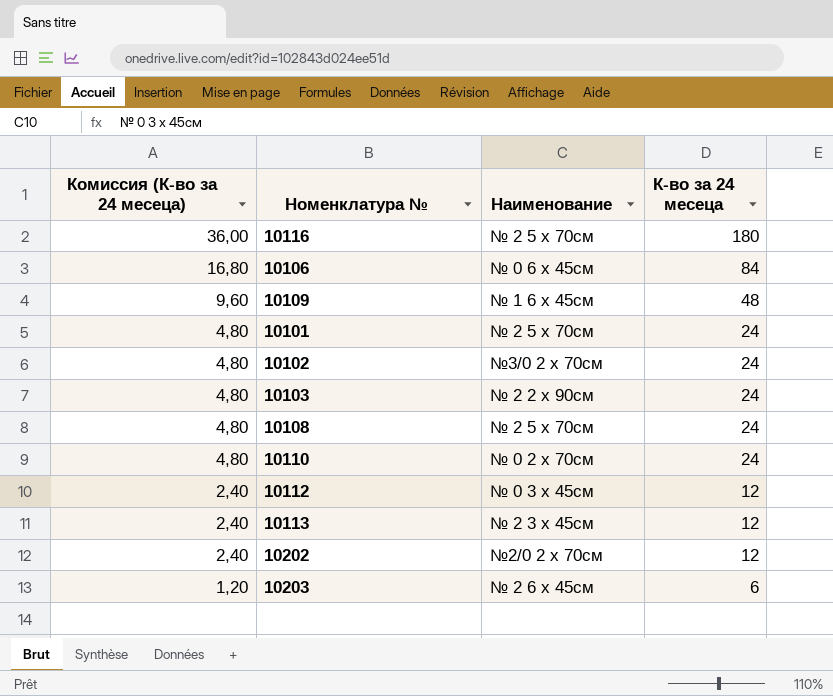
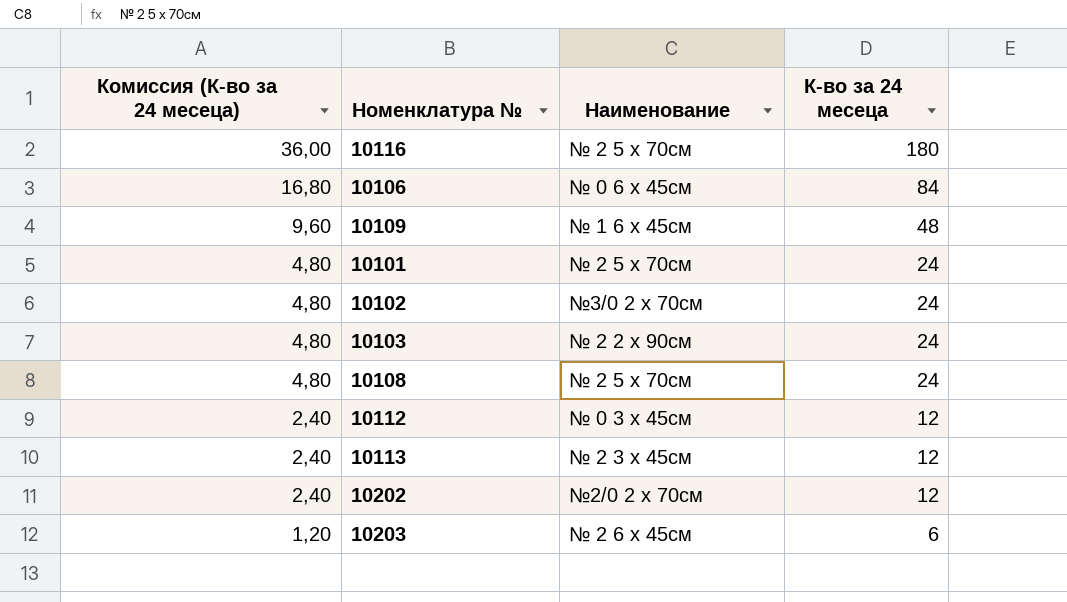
row 10110: 4,80 | № 0 2 х 70см | 24 -> none

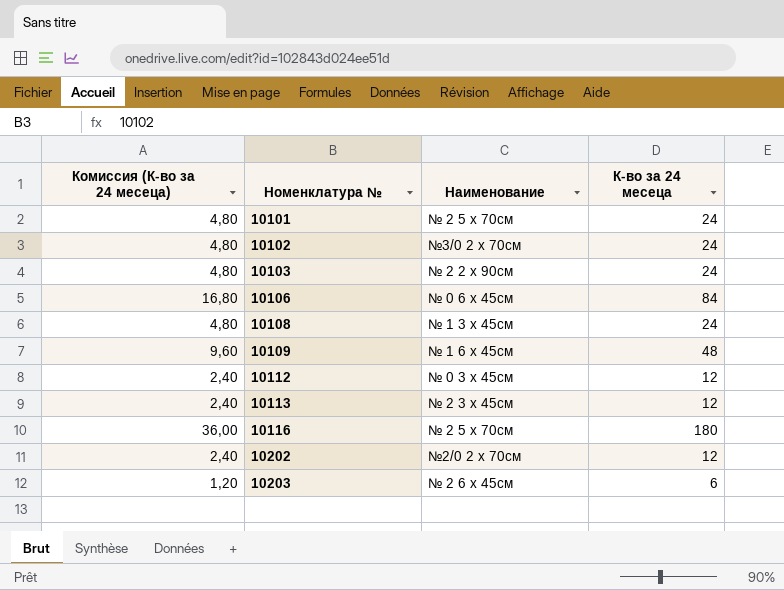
row order: Комиссия (К-во за 24 месеца) descending -> Номенклатура № ascending
10108 | Наименование: № 2 5 х 70см -> № 1 3 х 45см

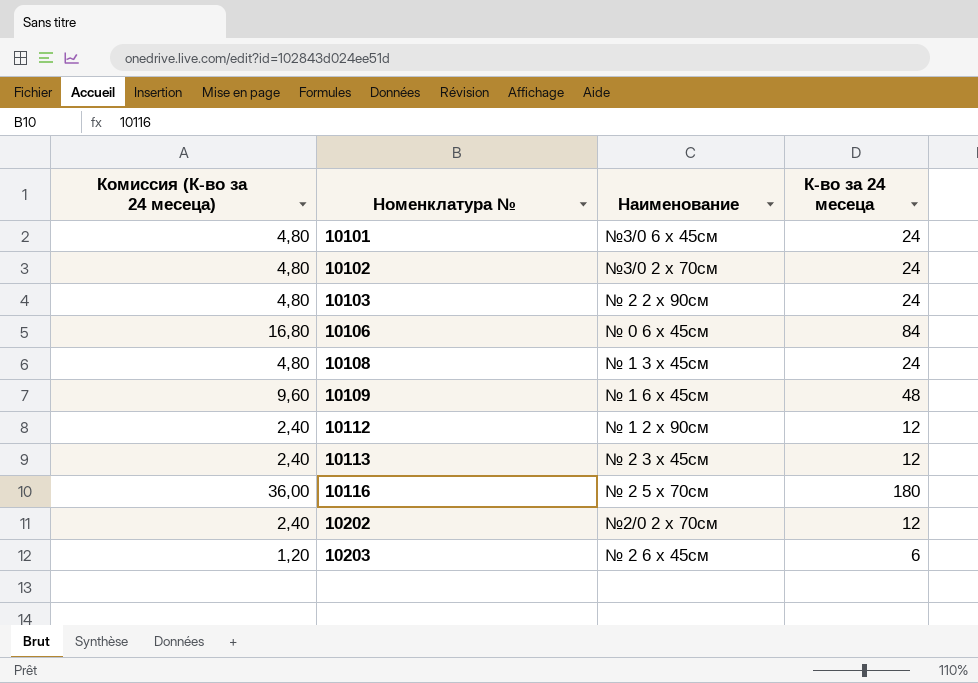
10101 | Наименование: № 2 5 х 70см -> №3/0 6 х 45см
10112 | Наименование: № 0 3 х 45см -> № 1 2 х 90см

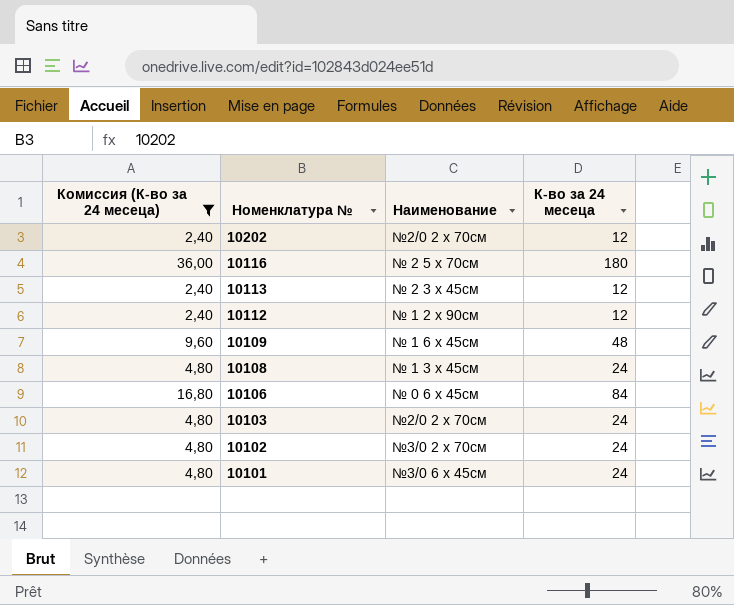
filter: none -> Комиссия (К-во за 24 месеца) != 1,20
row order: Номенклатура № ascending -> Номенклатура № descending
10103 | Наименование: № 2 2 х 90см -> №2/0 2 х 70см

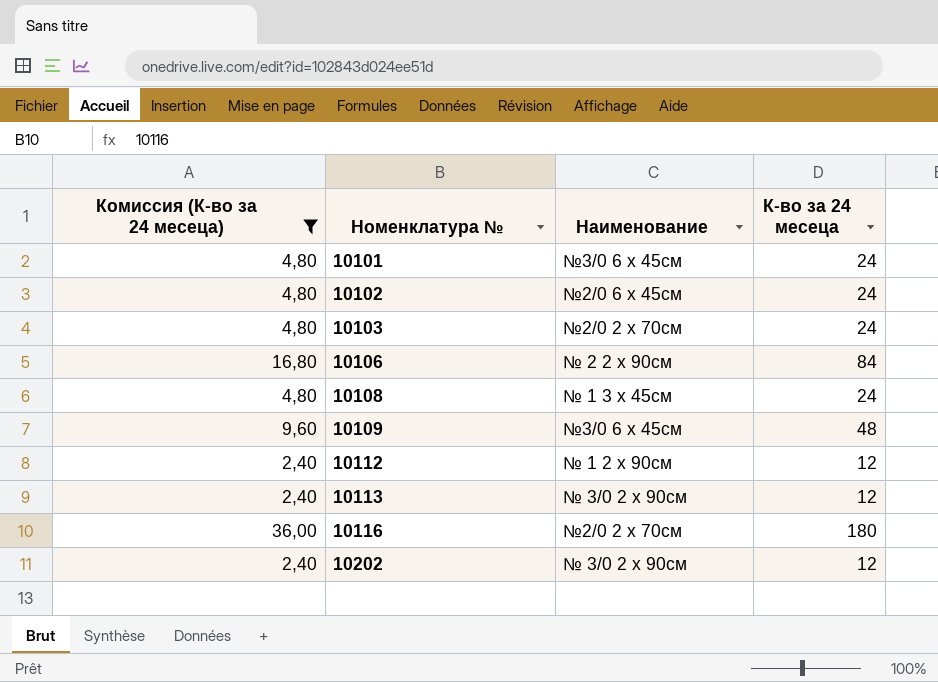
row order: Номенклатура № descending -> Номенклатура № ascending
10102 | Наименование: №3/0 2 х 70см -> №2/0 6 х 45см
10106 | Наименование: № 0 6 х 45см -> № 2 2 х 90см
10109 | Наименование: № 1 6 х 45см -> №3/0 6 х 45см
10113 | Наименование: № 2 3 х 45см -> № 3/0 2 х 90см
10116 | Наименование: № 2 5 х 70см -> №2/0 2 х 70см
10202 | Наименование: №2/0 2 х 70см -> № 3/0 2 х 90см

